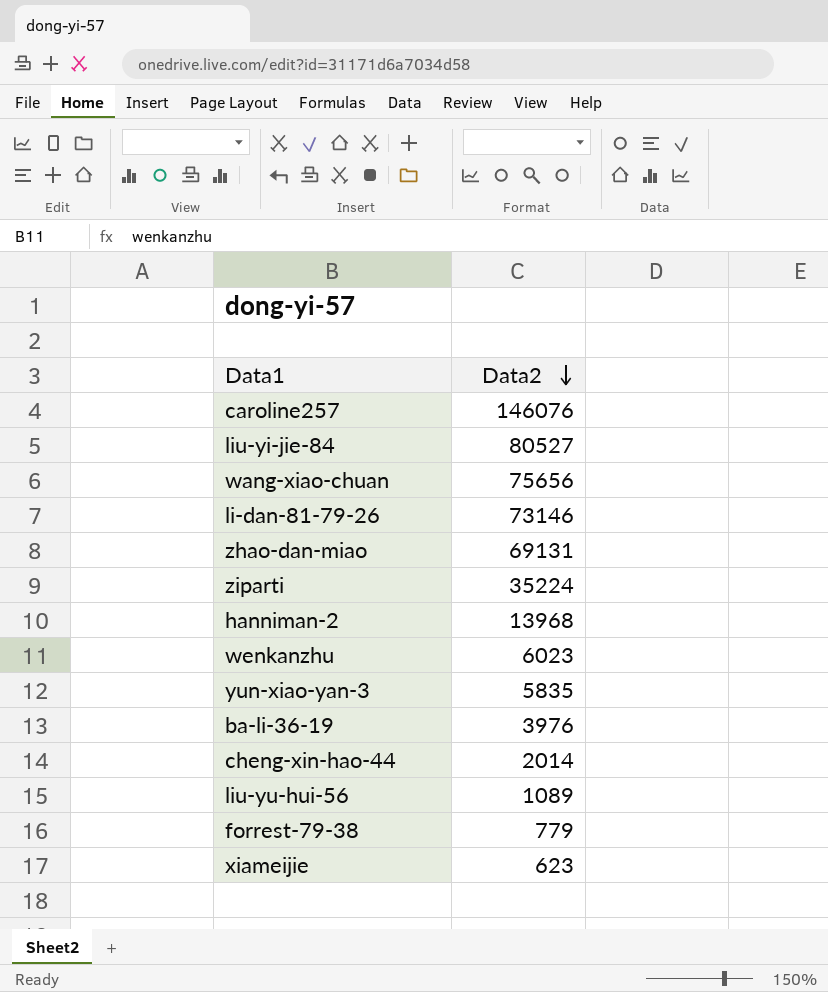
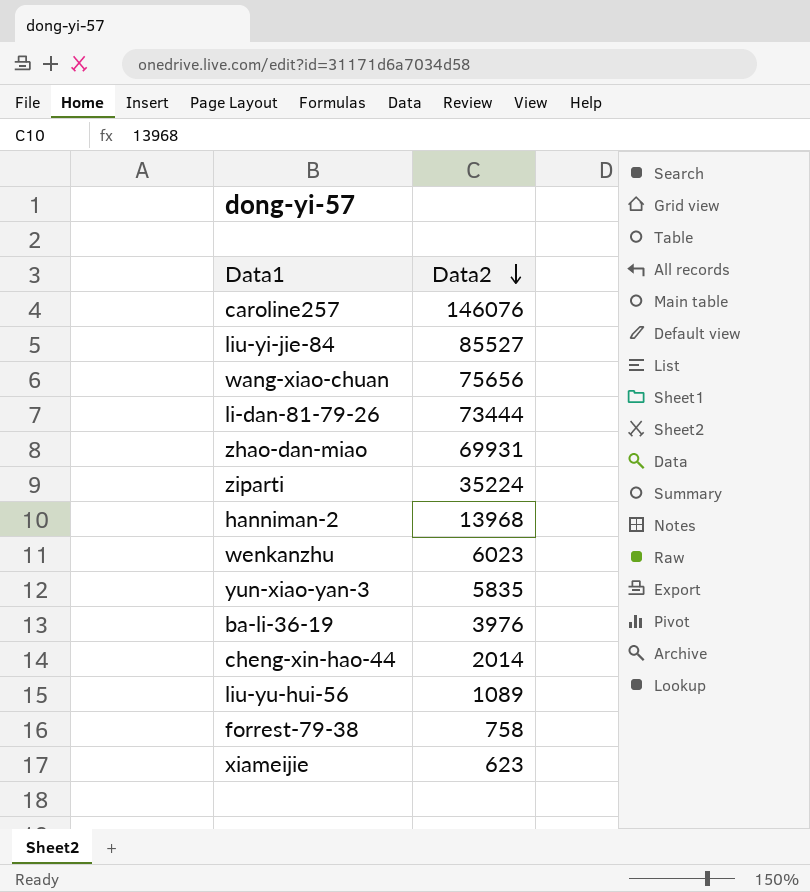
liu-yi-jie-84 | Data2: 80527 -> 85527
li-dan-81-79-26 | Data2: 73146 -> 73444
zhao-dan-miao | Data2: 69131 -> 69931
forrest-79-38 | Data2: 779 -> 758

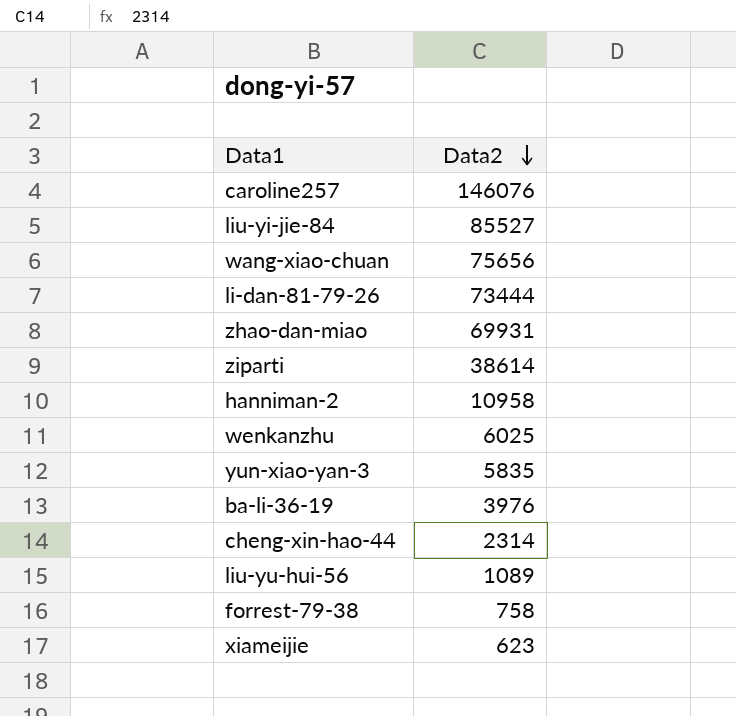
ziparti | Data2: 35224 -> 38614
hanniman-2 | Data2: 13968 -> 10958
wenkanzhu | Data2: 6023 -> 6025
cheng-xin-hao-44 | Data2: 2014 -> 2314

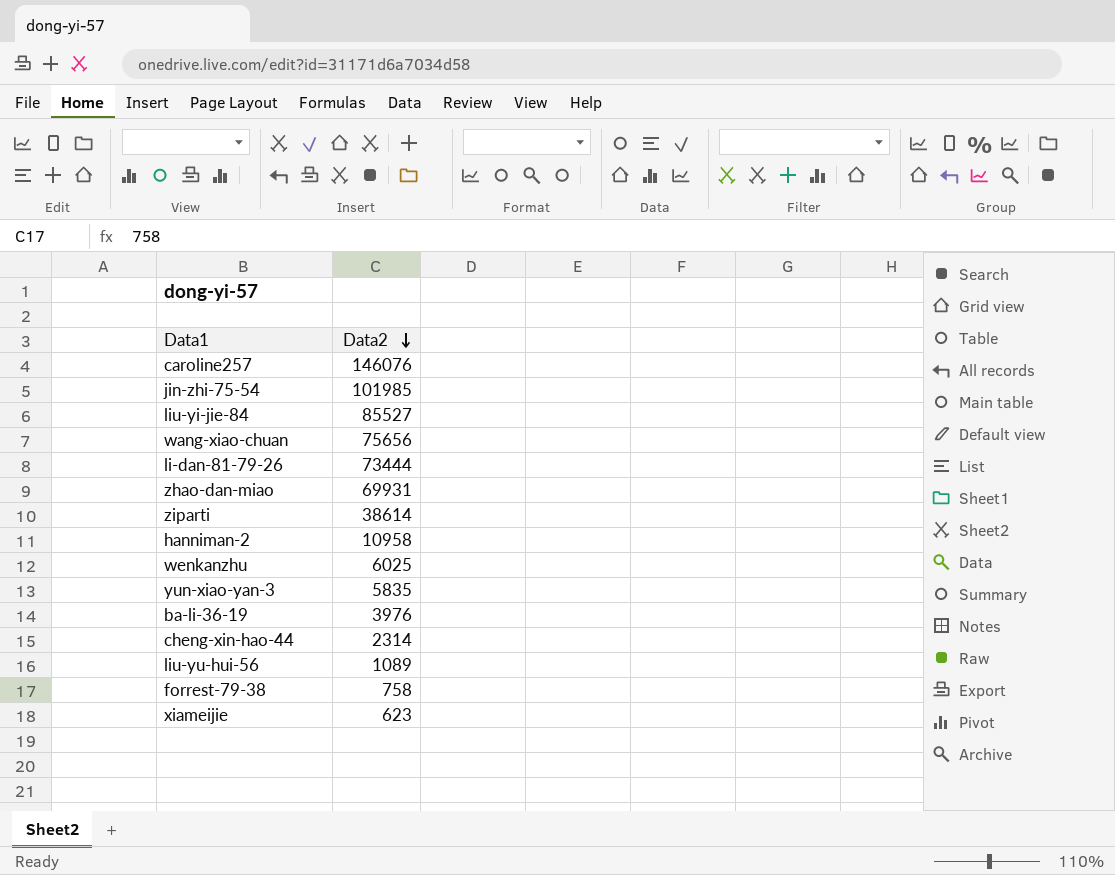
row jin-zhi-75-54: none -> 101985

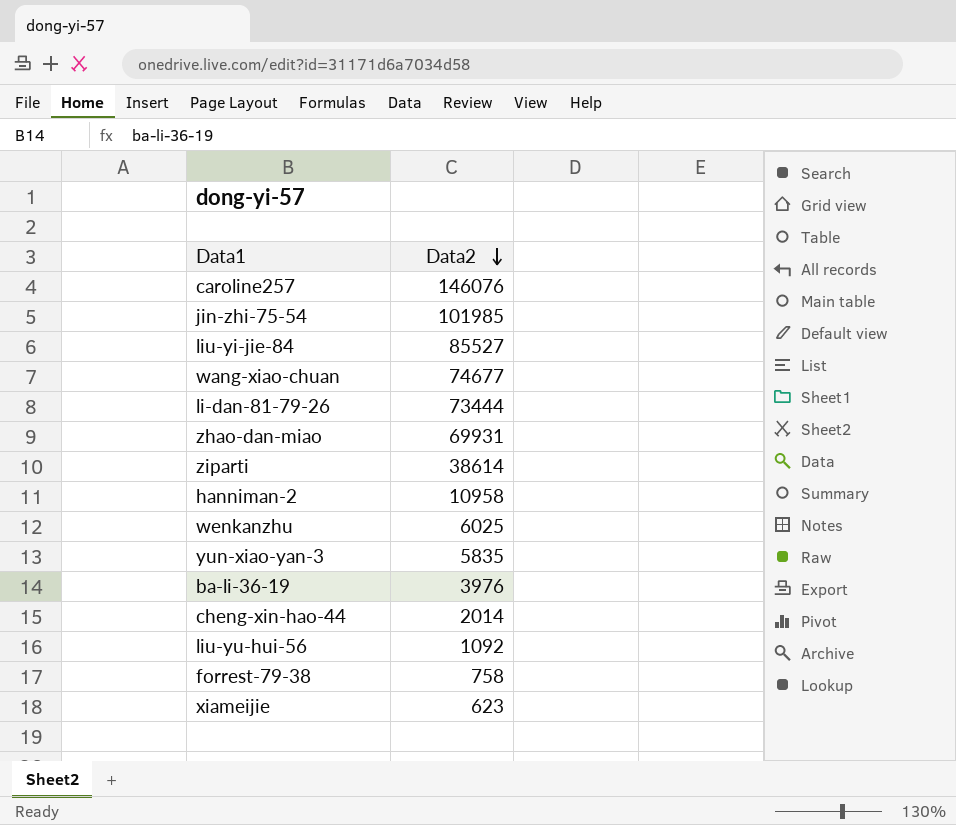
wang-xiao-chuan | Data2: 75656 -> 74677
cheng-xin-hao-44 | Data2: 2314 -> 2014
liu-yu-hui-56 | Data2: 1089 -> 1092

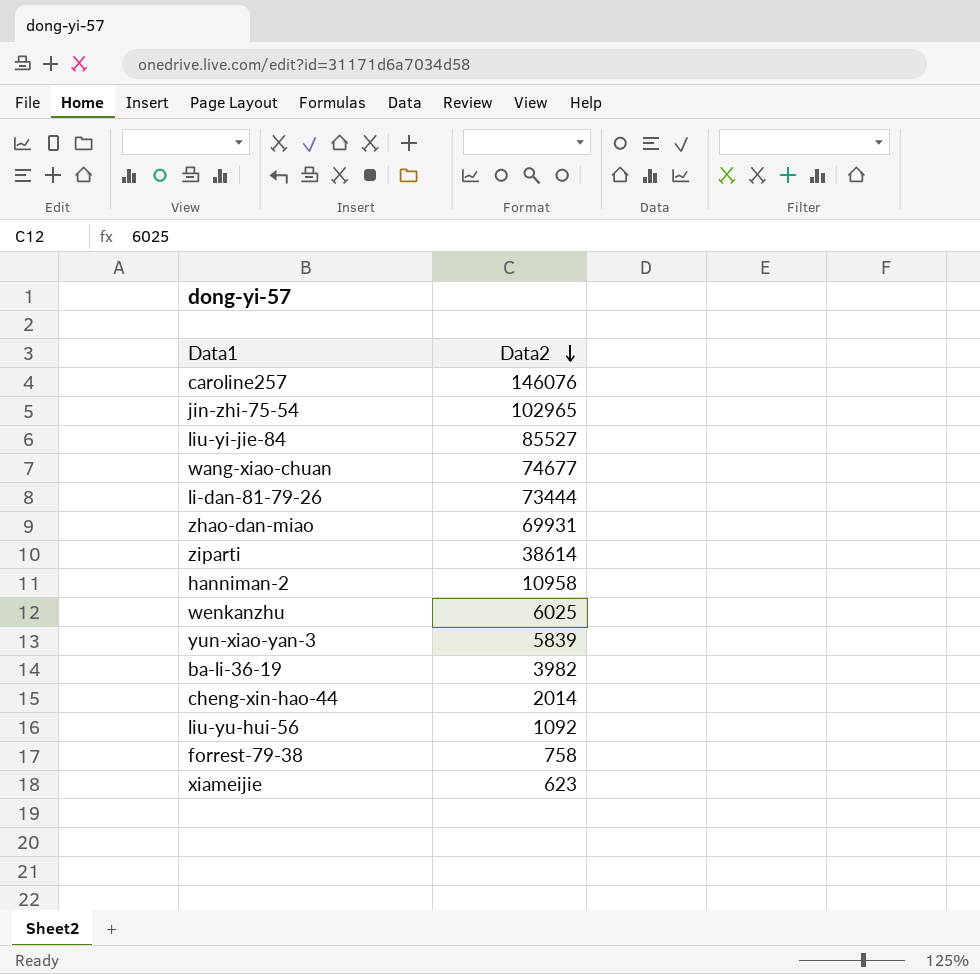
jin-zhi-75-54 | Data2: 101985 -> 102965
yun-xiao-yan-3 | Data2: 5835 -> 5839
ba-li-36-19 | Data2: 3976 -> 3982

